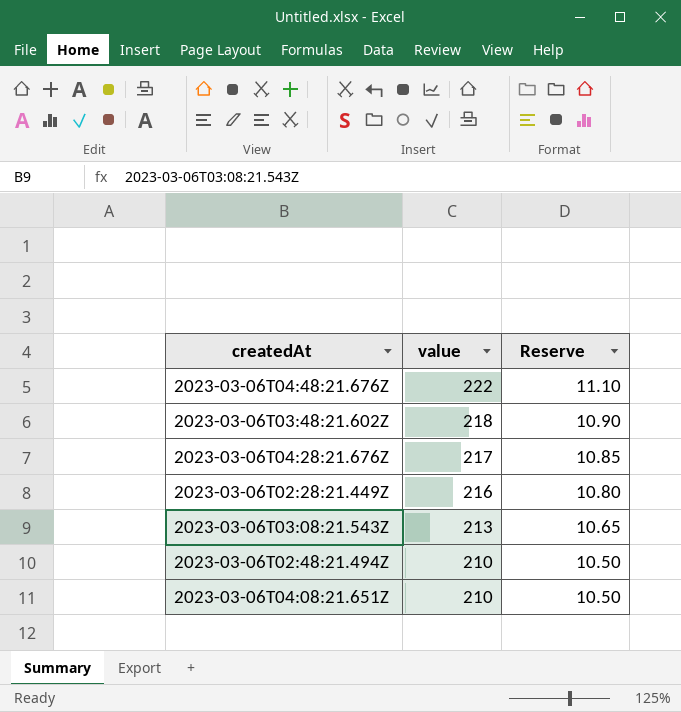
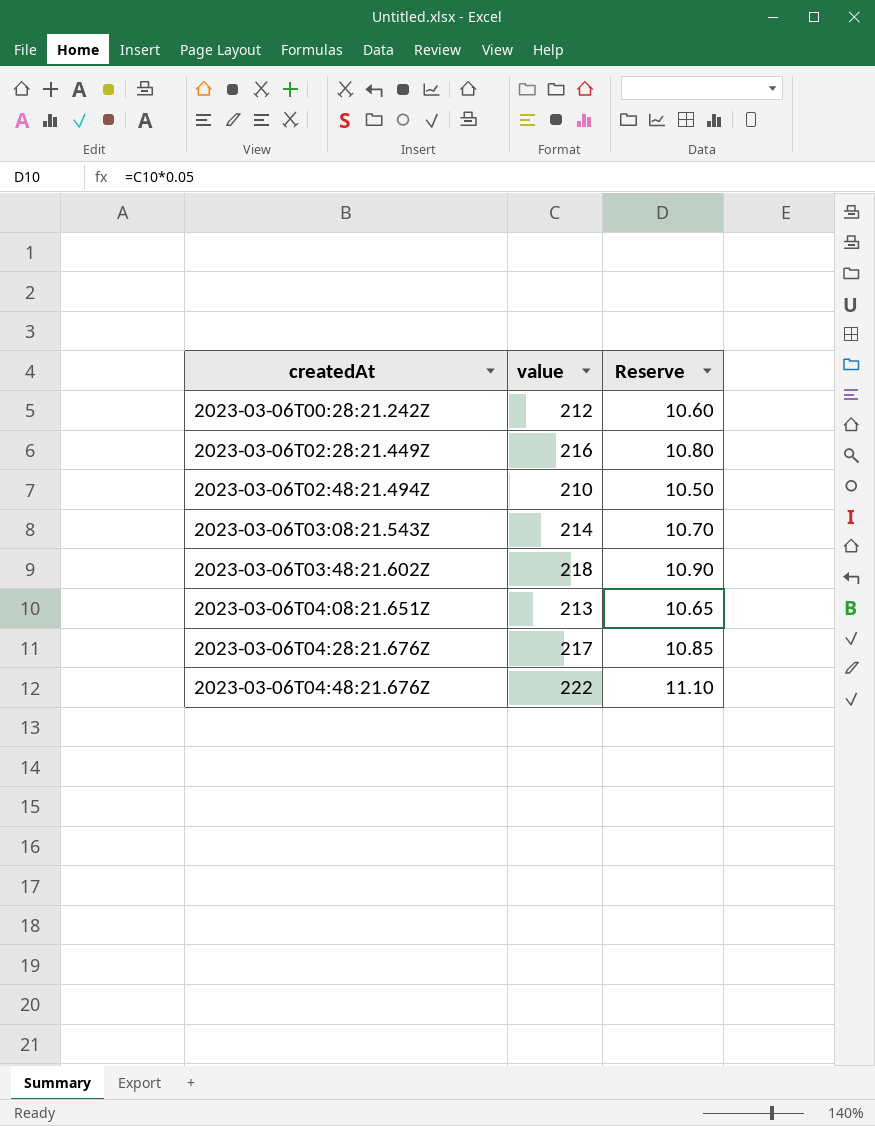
row order: value descending -> createdAt ascending
row 2023-03-06T00:28:21.242Z: none -> 212 | 10.60
2023-03-06T03:08:21.543Z | value: 213 -> 214
2023-03-06T03:08:21.543Z | Reserve: 10.65 -> 10.70
2023-03-06T04:08:21.651Z | value: 210 -> 213
2023-03-06T04:08:21.651Z | Reserve: 10.50 -> 10.65

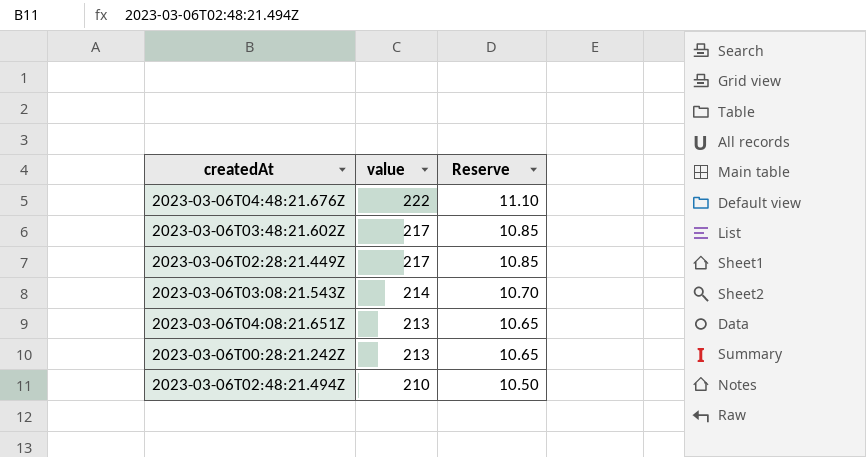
row order: createdAt ascending -> value descending
row 2023-03-06T04:28:21.676Z: 217 | 10.85 -> none
2023-03-06T03:48:21.602Z | value: 218 -> 217
2023-03-06T03:48:21.602Z | Reserve: 10.90 -> 10.85
2023-03-06T02:28:21.449Z | value: 216 -> 217
2023-03-06T02:28:21.449Z | Reserve: 10.80 -> 10.85
2023-03-06T00:28:21.242Z | value: 212 -> 213
2023-03-06T00:28:21.242Z | Reserve: 10.60 -> 10.65

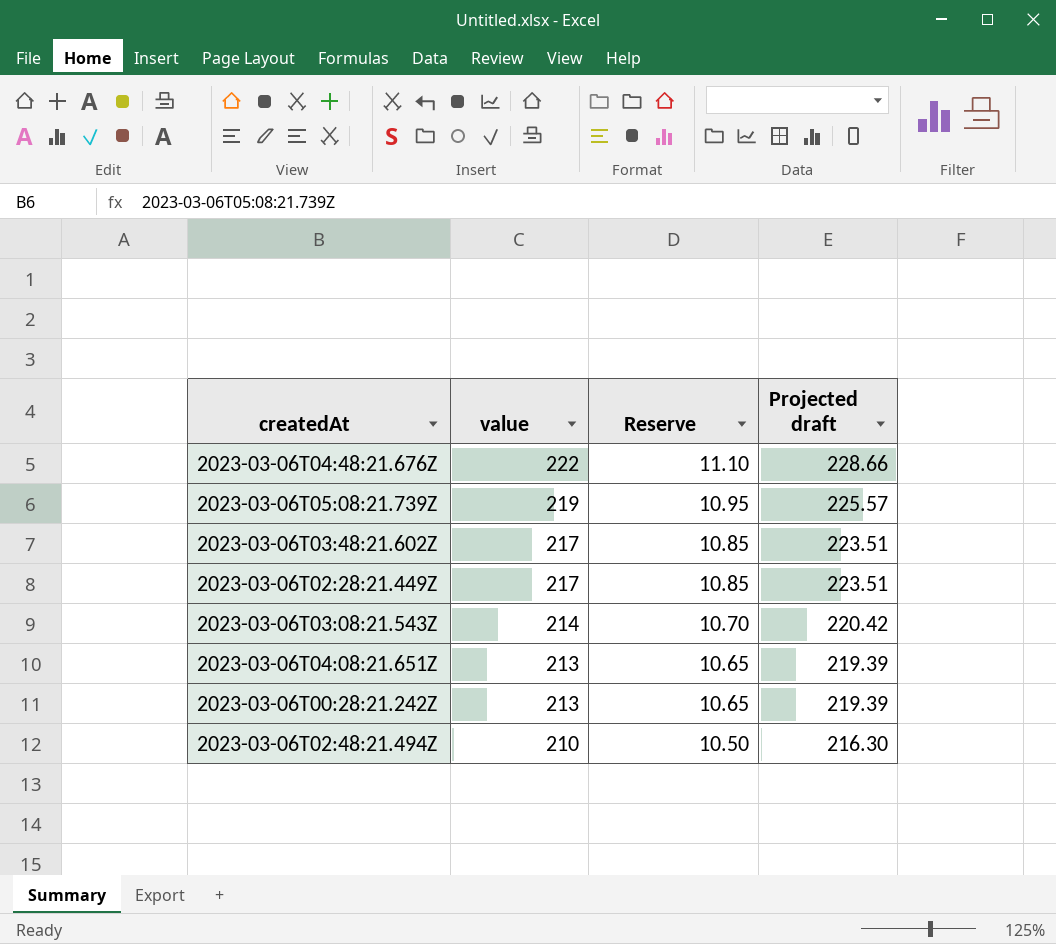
column Projected draft | formula: none -> [value] * 1.03
row 2023-03-06T05:08:21.739Z: none -> 219 | 10.95 | 225.57

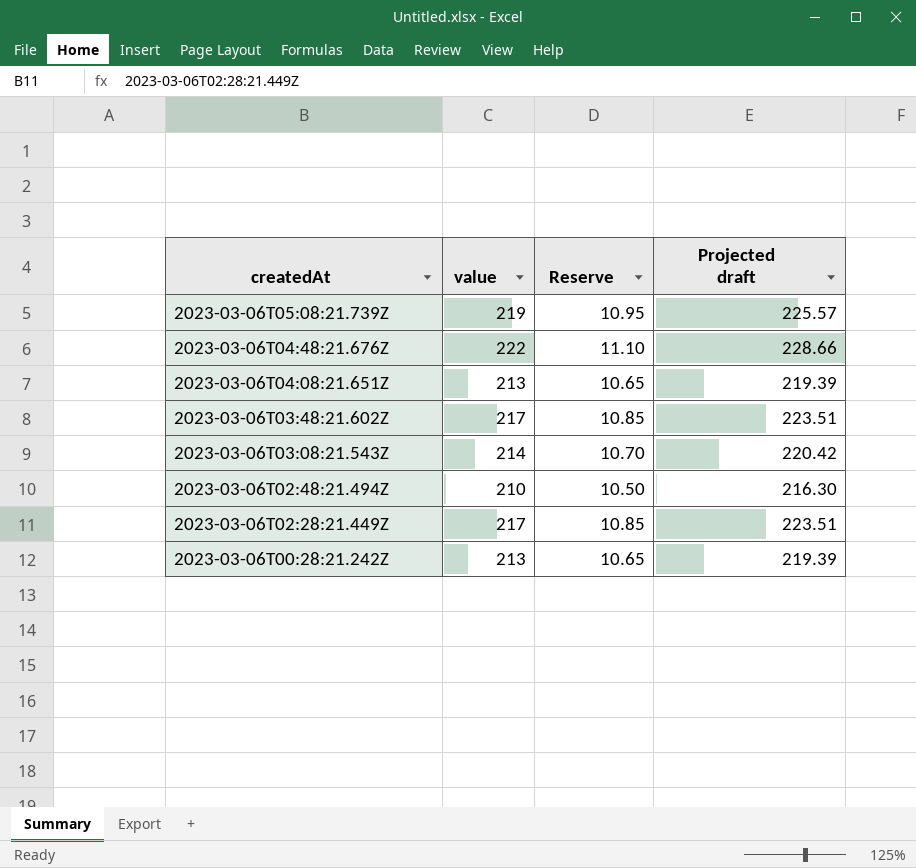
row order: value descending -> createdAt descending

